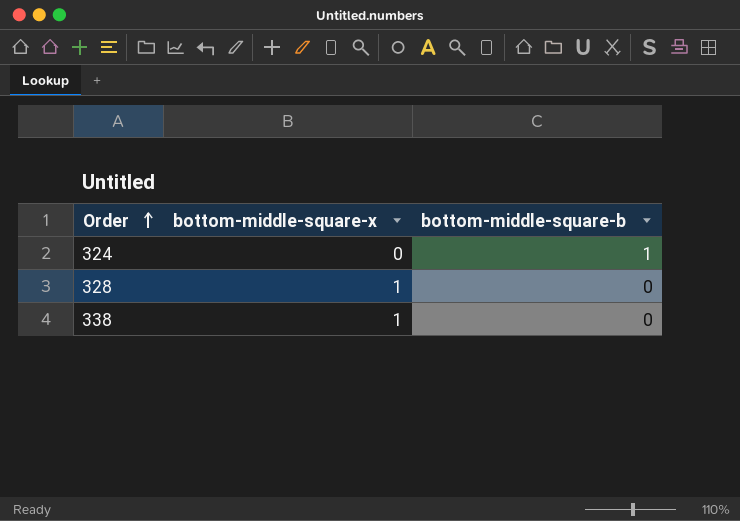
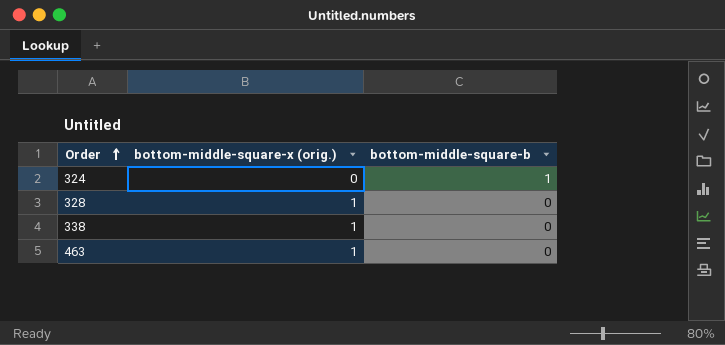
column name: bottom-middle-square-x -> bottom-middle-square-x (orig.)
row 463: none -> 1 | 0

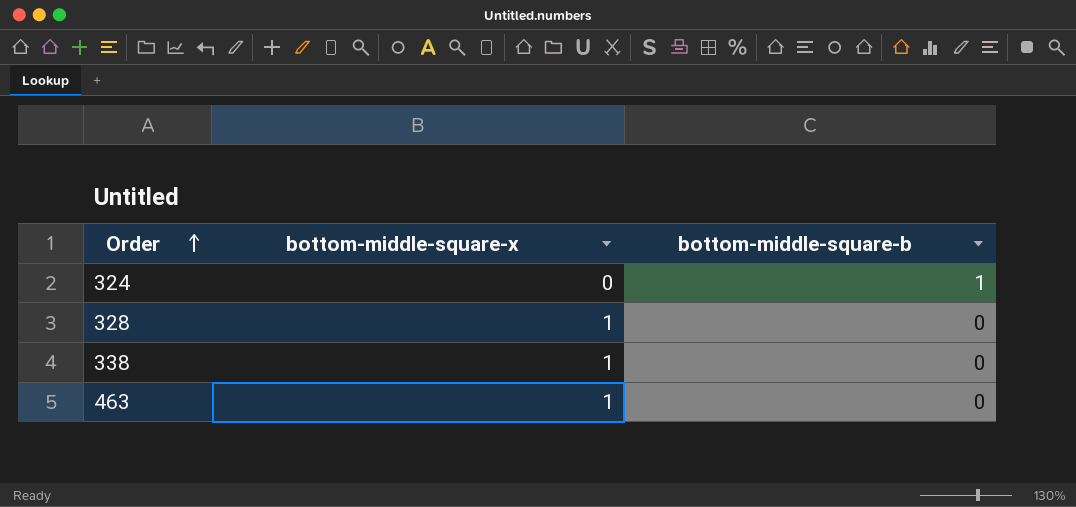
column name: bottom-middle-square-x (orig.) -> bottom-middle-square-x

